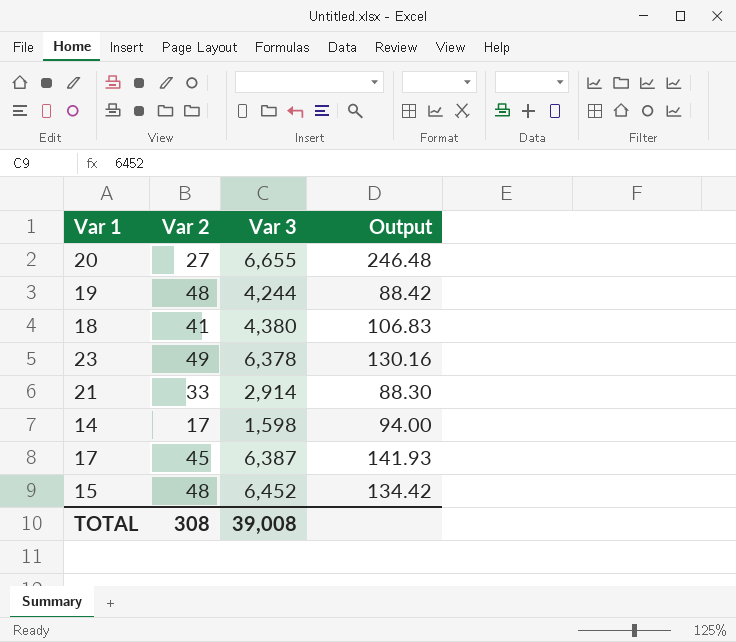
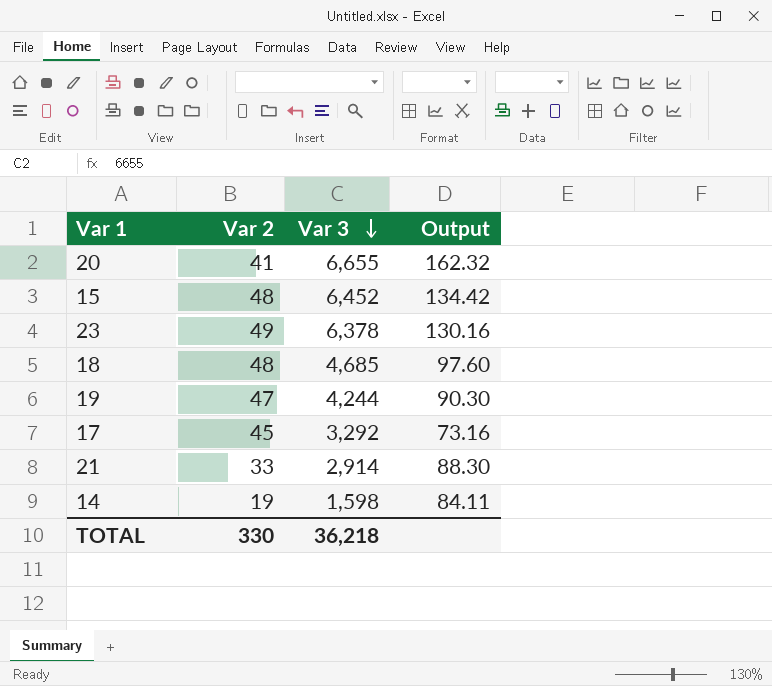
row order: none -> Var 3 descending
20 | Var 2: 27 -> 41
20 | Output: 246.48 -> 162.32
18 | Var 2: 41 -> 48
18 | Var 3: 4,380 -> 4,685
18 | Output: 106.83 -> 97.60
19 | Var 2: 48 -> 47
19 | Output: 88.42 -> 90.30
17 | Var 3: 6,387 -> 3,292
17 | Output: 141.93 -> 73.16
14 | Var 2: 17 -> 19
14 | Output: 94.00 -> 84.11
TOTAL | Var 2: 308 -> 330
TOTAL | Var 3: 39,008 -> 36,218

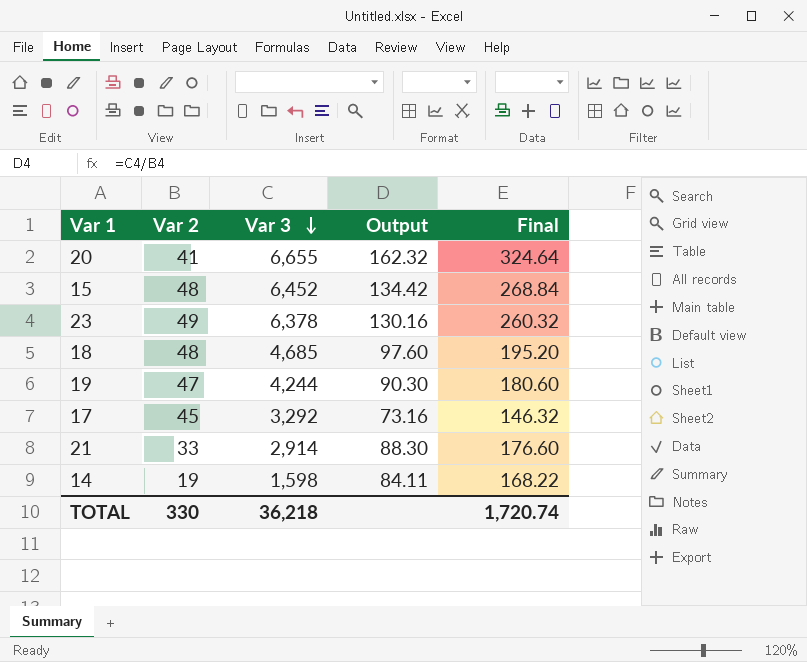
column Final | formula: none -> [Output] * 2

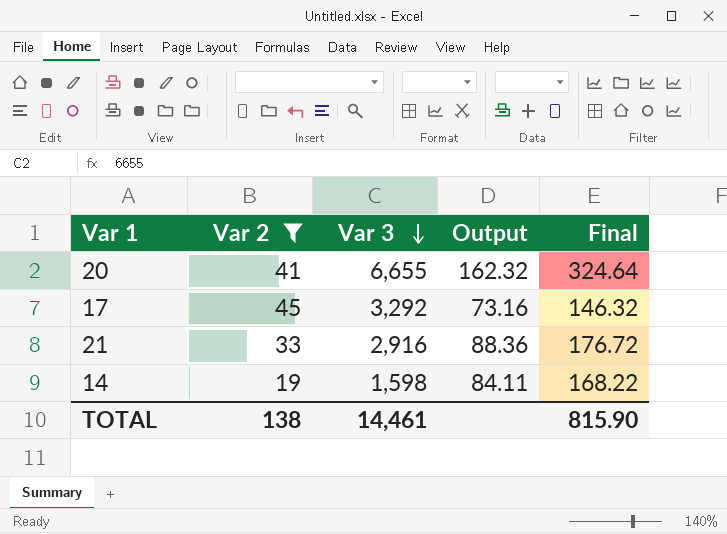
filter: none -> Var 2 <= 45
21 | Var 3: 2,914 -> 2,916
21 | Output: 88.30 -> 88.36
21 | Final: 176.60 -> 176.72
TOTAL | Var 2: 330 -> 138
TOTAL | Var 3: 36,218 -> 14,461
TOTAL | Final: 1,720.74 -> 815.90

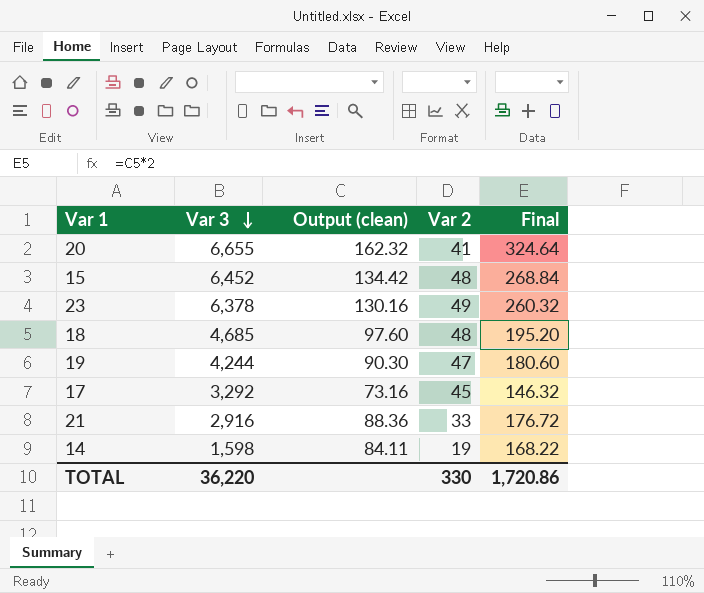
filter: Var 2 <= 45 -> none
column name: Output -> Output (clean)
column Var 2 | position: 2 -> 4
TOTAL | Var 3: 14,461 -> 36,220
TOTAL | Var 2: 138 -> 330
TOTAL | Final: 815.90 -> 1,720.86

